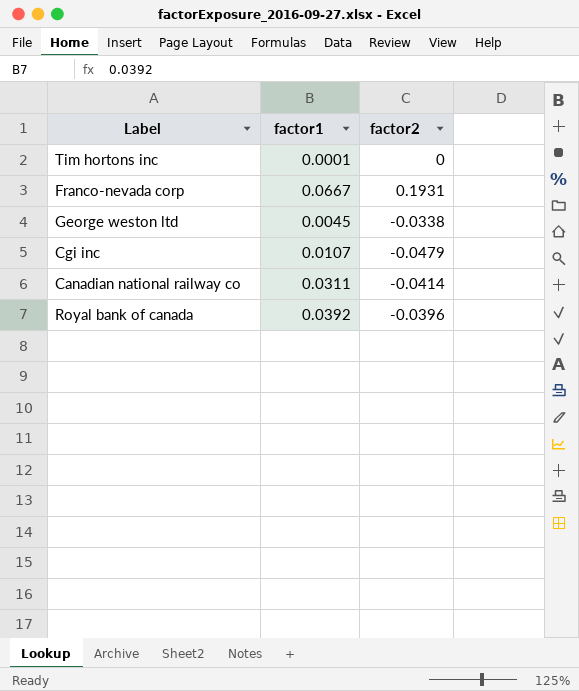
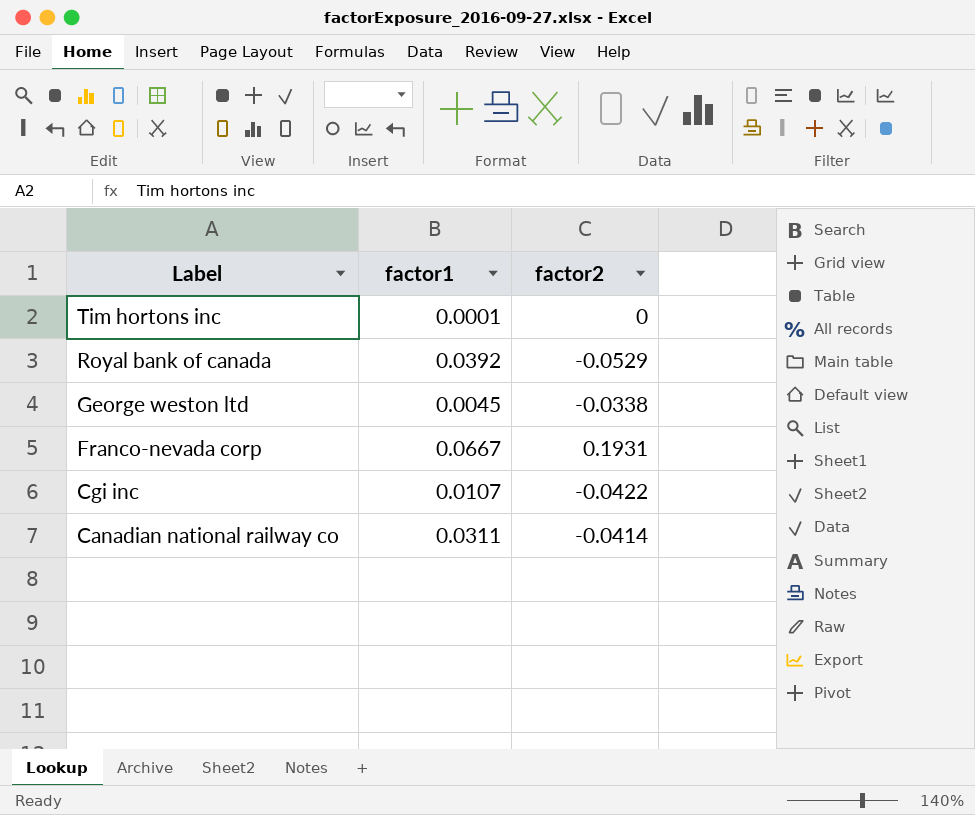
row order: none -> Label descending
Royal bank of canada | factor2: -0.0396 -> -0.0529
Cgi inc | factor2: -0.0479 -> -0.0422

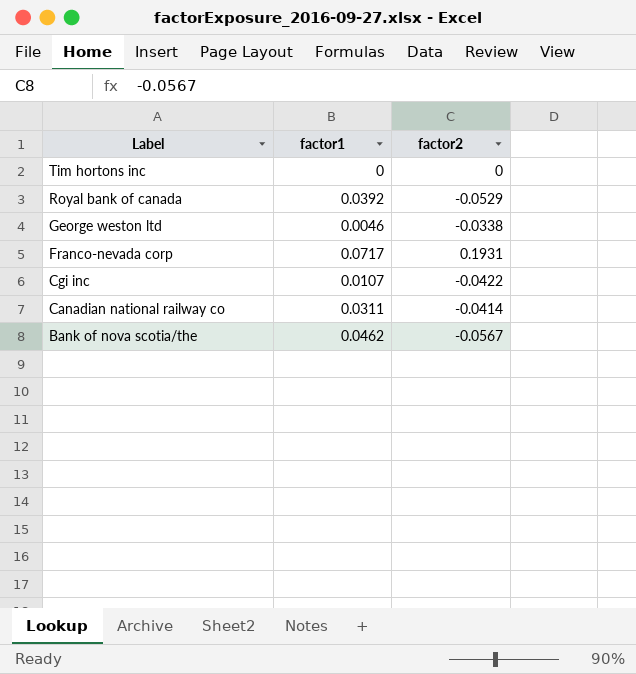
Tim hortons inc | factor1: 0.0001 -> 0
George weston ltd | factor1: 0.0045 -> 0.0046
Franco-nevada corp | factor1: 0.0667 -> 0.0717
row Bank of nova scotia/the: none -> 0.0462 | -0.0567

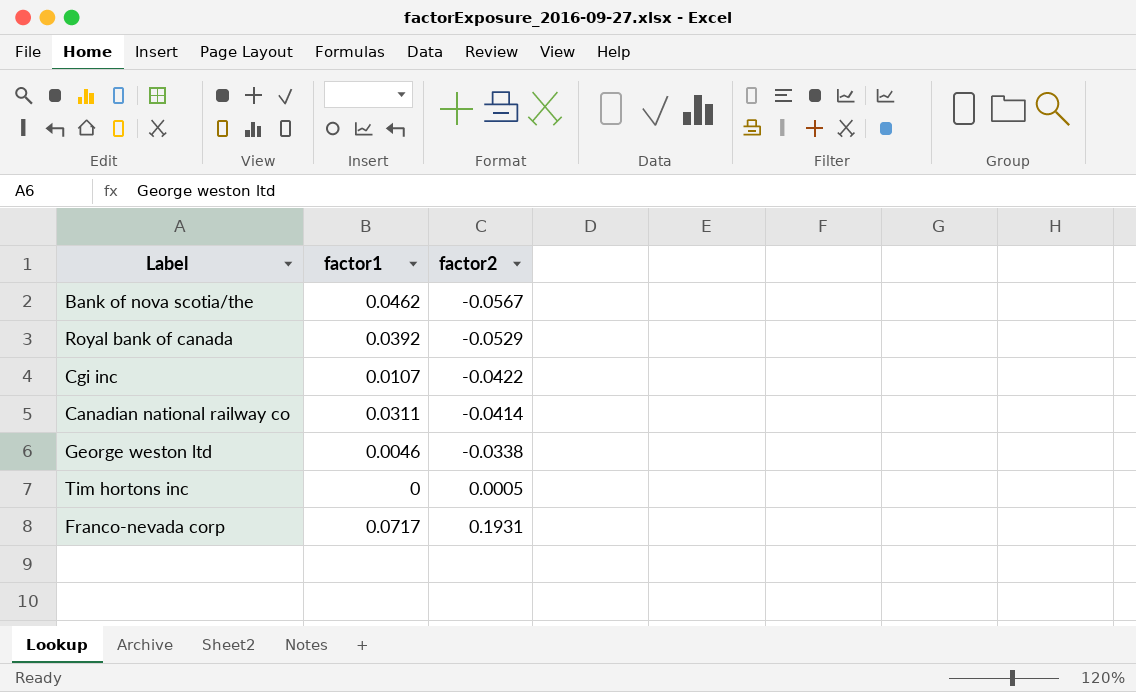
row order: Label descending -> factor2 ascending
Tim hortons inc | factor2: 0 -> 0.0005

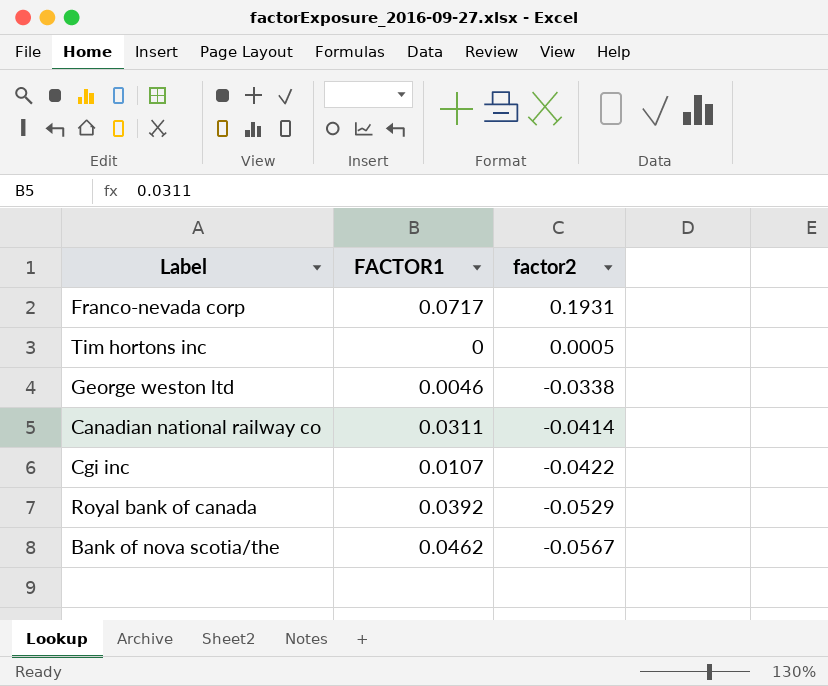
row order: factor2 ascending -> factor2 descending
column name: factor1 -> FACTOR1

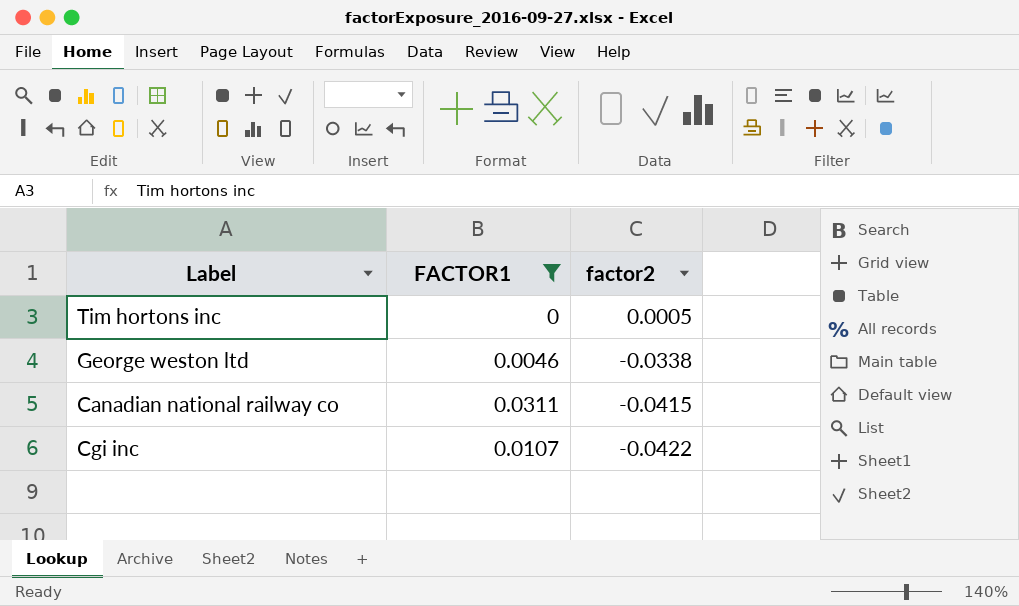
filter: none -> FACTOR1 <= 0.0311
Canadian national railway co | factor2: -0.0414 -> -0.0415

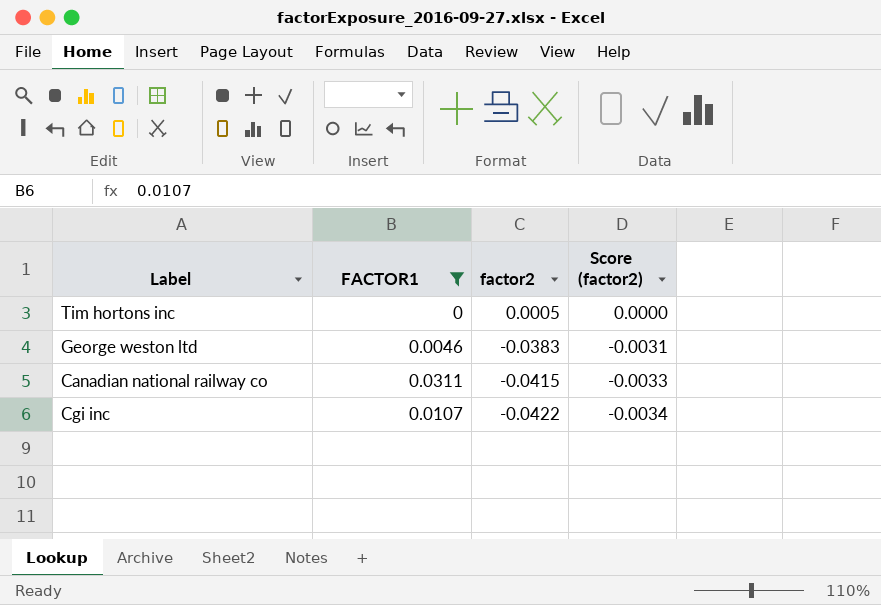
column Score (factor2) | formula: none -> [factor2] * 0.08
George weston ltd | factor2: -0.0338 -> -0.0383

